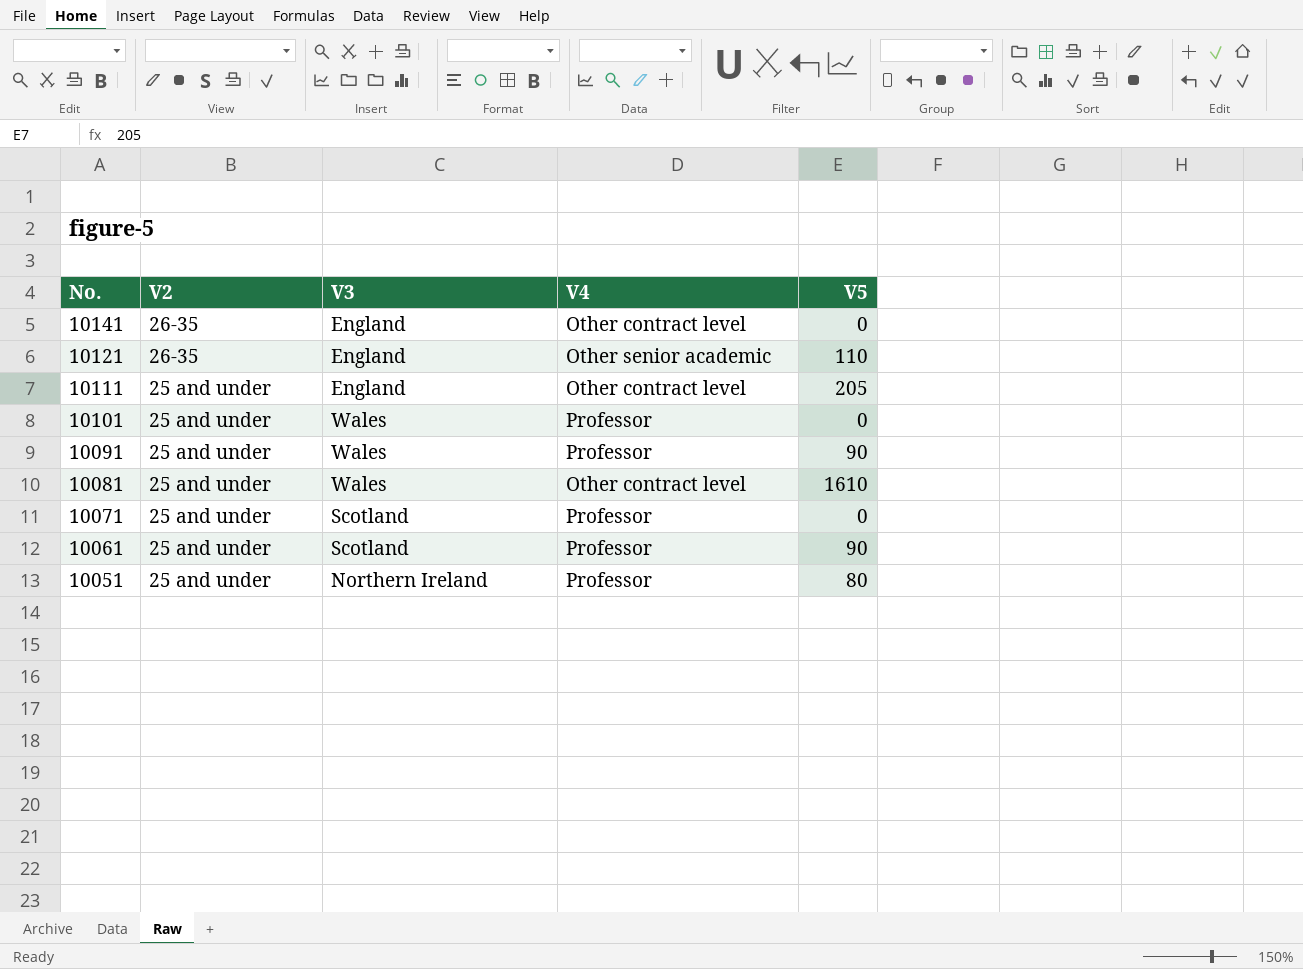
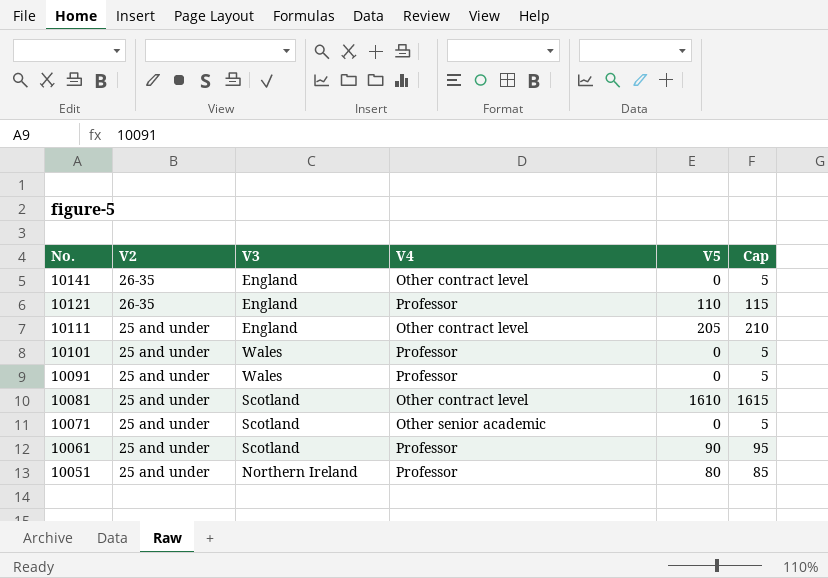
column Cap | formula: none -> [V5] + 5
10121 | V4: Other senior academic -> Professor
10091 | V5: 90 -> 0
10081 | V3: Wales -> Scotland
10071 | V4: Professor -> Other senior academic

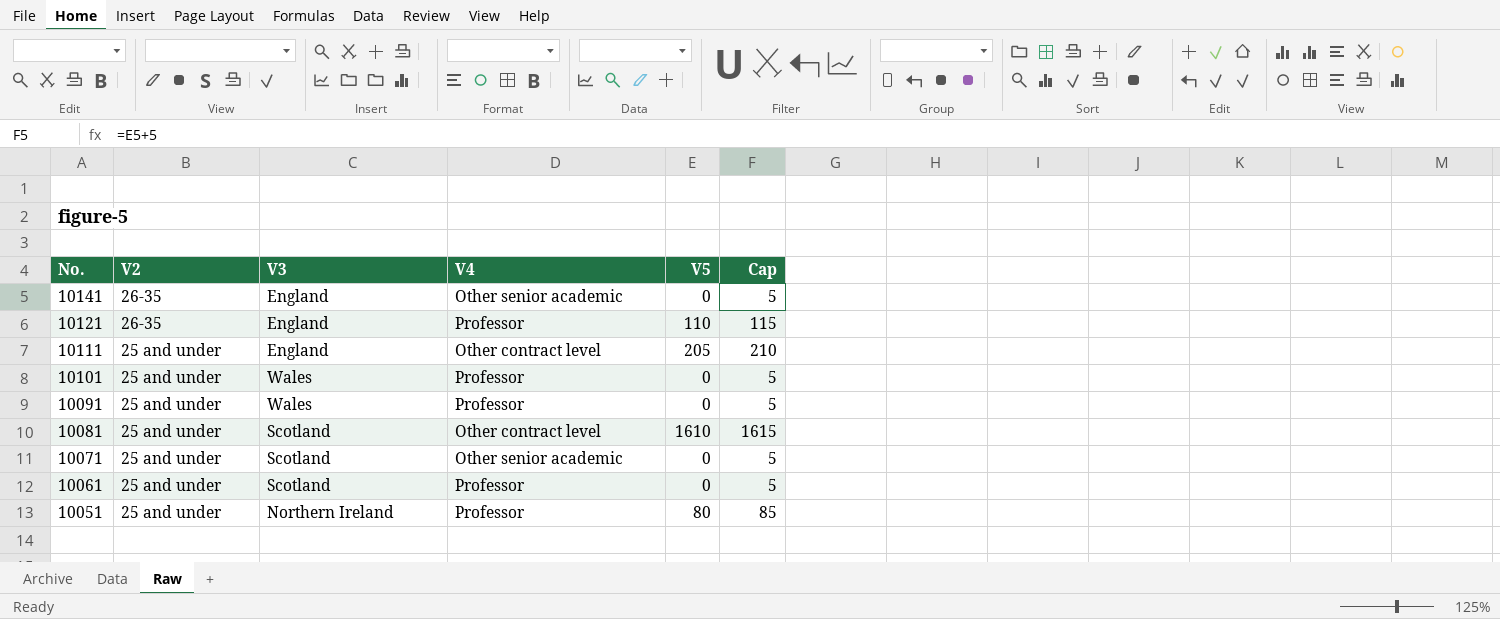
10141 | V4: Other contract level -> Other senior academic
10061 | V5: 90 -> 0
10061 | Cap: 95 -> 5

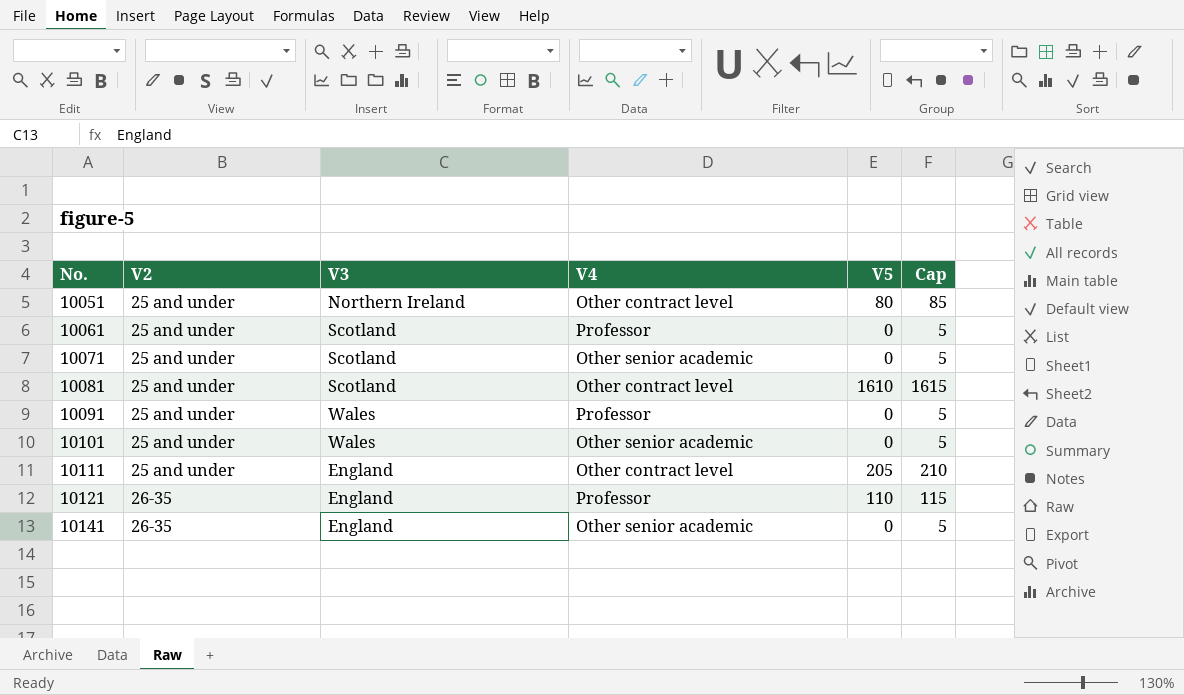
row order: No. descending -> No. ascending
10051 | V4: Professor -> Other contract level
10101 | V4: Professor -> Other senior academic

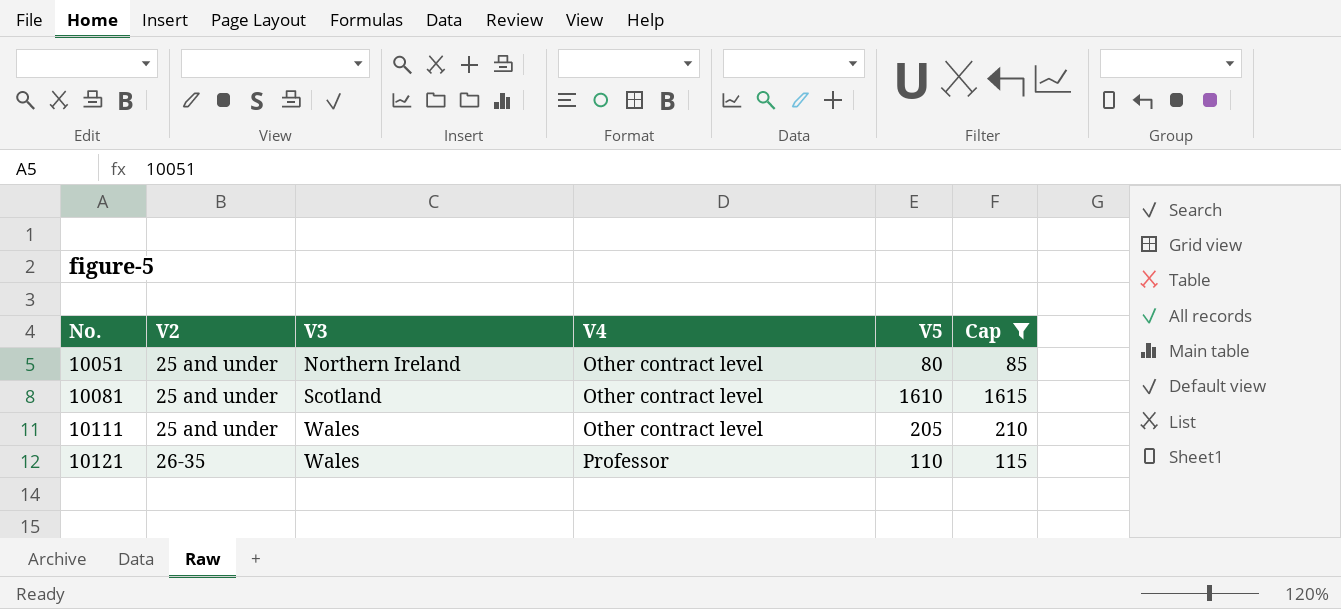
filter: none -> Cap != 5
10111 | V3: England -> Wales
10121 | V3: England -> Wales

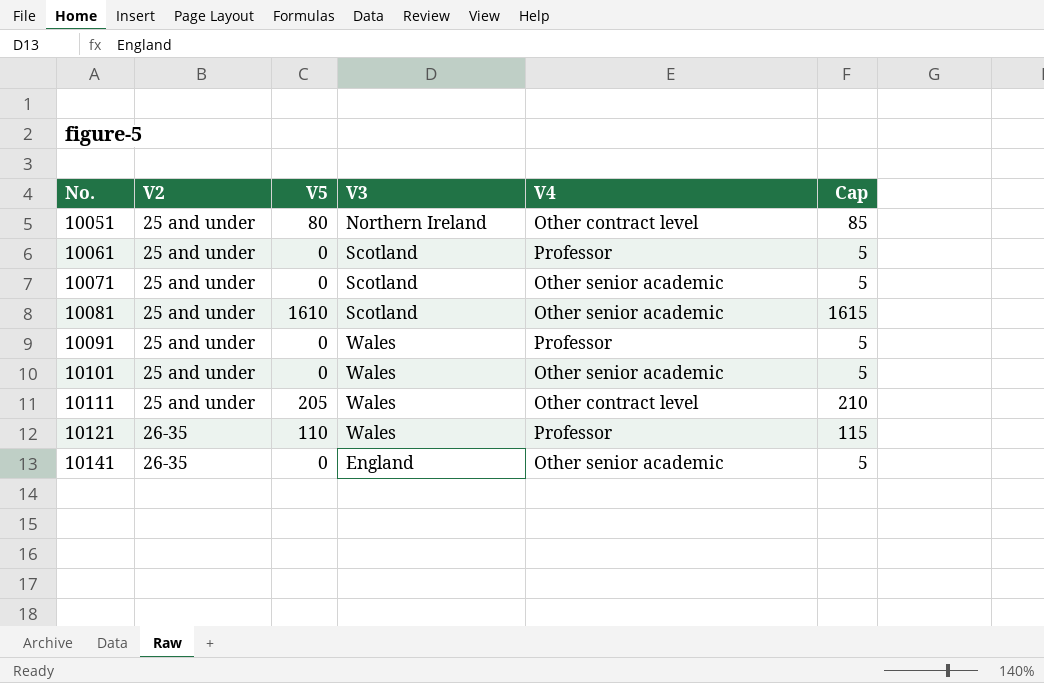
filter: Cap != 5 -> none
column V5 | position: 5 -> 3
10081 | V4: Other contract level -> Other senior academic

